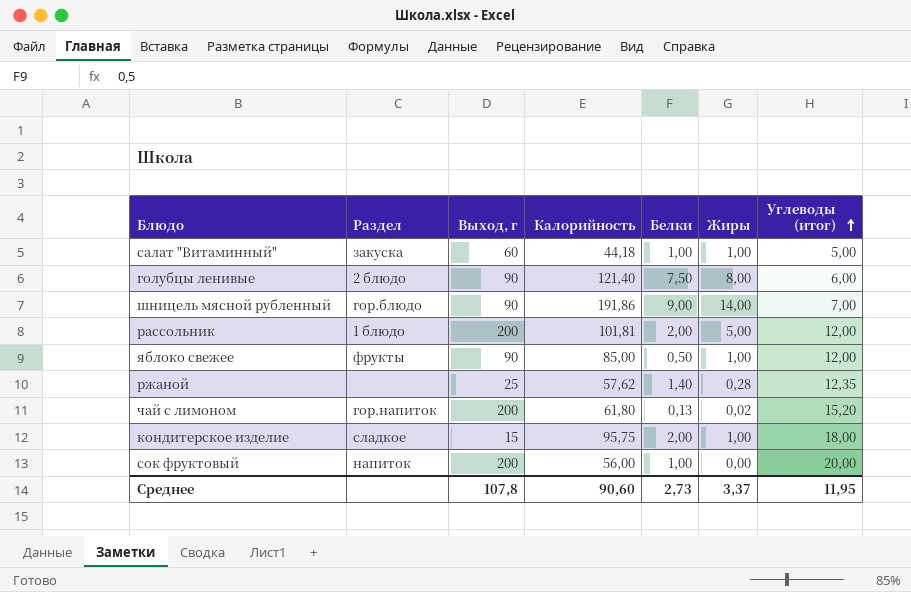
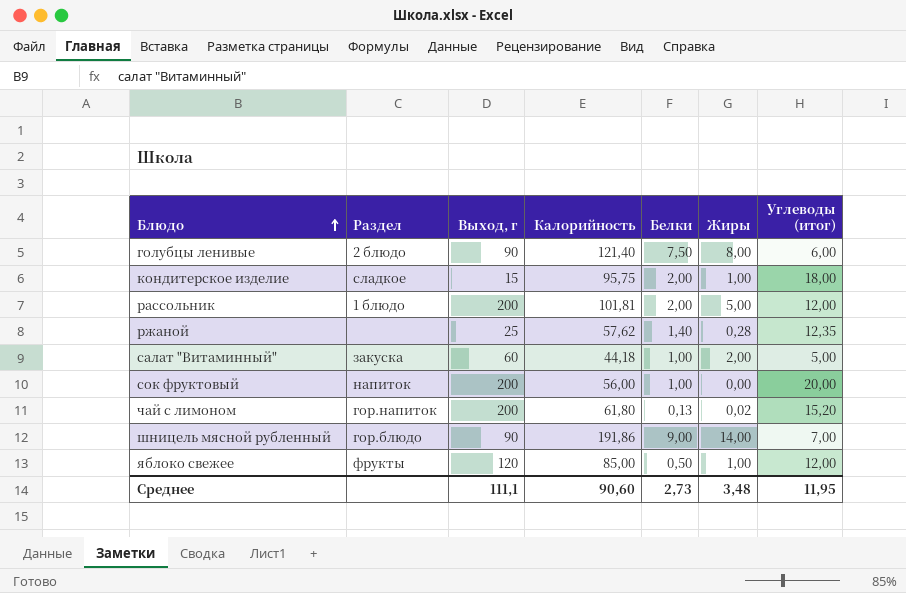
row order: Углеводы (итог) ascending -> Блюдо ascending
салат "Витаминный" | Жиры: 1,00 -> 2,00
яблоко свежее | Выход, г: 90 -> 120
Среднее | Выход, г: 107,8 -> 111,1
Среднее | Жиры: 3,37 -> 3,48

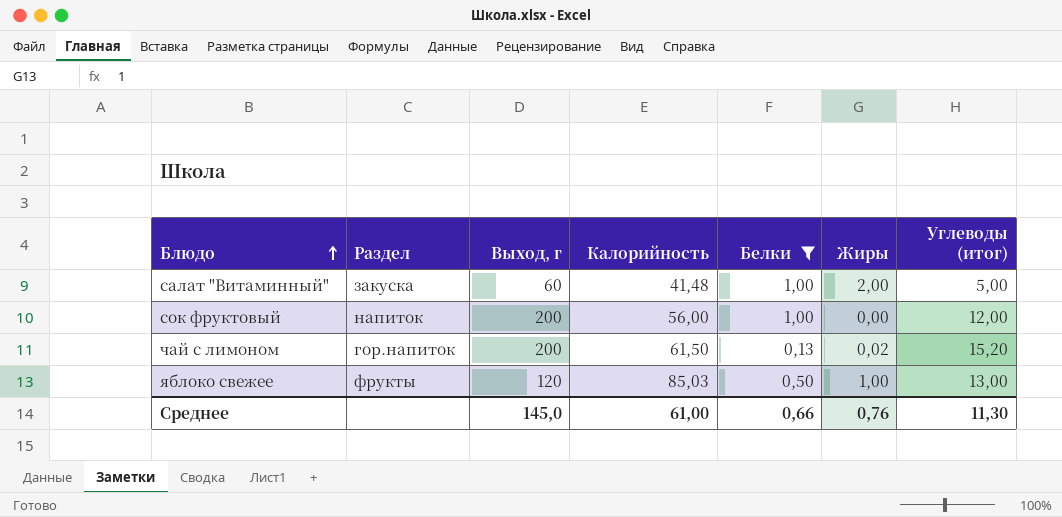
filter: none -> Белки <= 1,00
салат "Витаминный" | Калорийность: 44,18 -> 41,48
сок фруктовый | Углеводы (итог): 20,00 -> 12,00
чай с лимоном | Калорийность: 61,80 -> 61,50
яблоко свежее | Калорийность: 85,00 -> 85,03
яблоко свежее | Углеводы (итог): 12,00 -> 13,00
Среднее | Выход, г: 111,1 -> 145,0
Среднее | Калорийность: 90,60 -> 61,00
Среднее | Белки: 2,73 -> 0,66
Среднее | Жиры: 3,48 -> 0,76
Среднее | Углеводы (итог): 11,95 -> 11,30

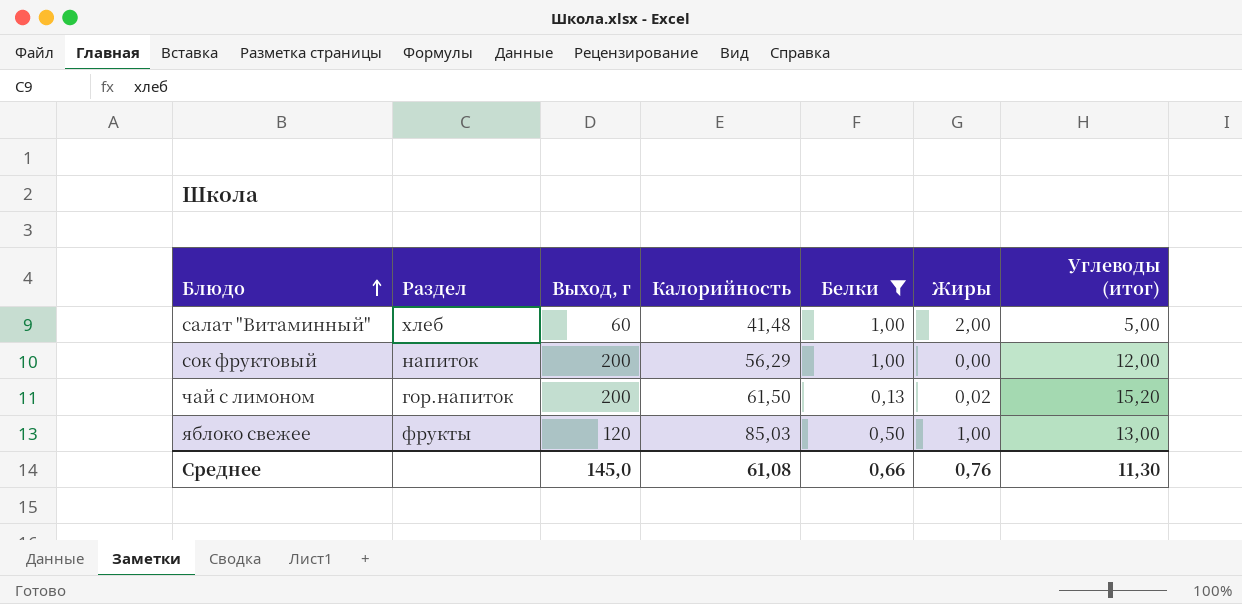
салат "Витаминный" | Раздел: закуска -> хлеб
сок фруктовый | Калорийность: 56,00 -> 56,29
Среднее | Калорийность: 61,00 -> 61,08

